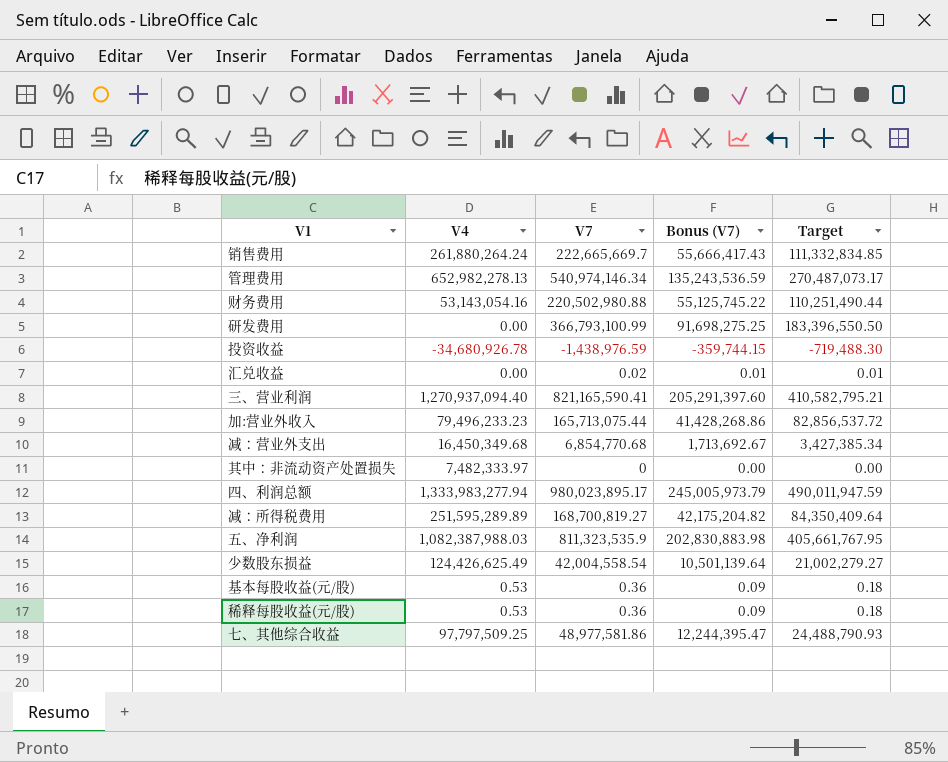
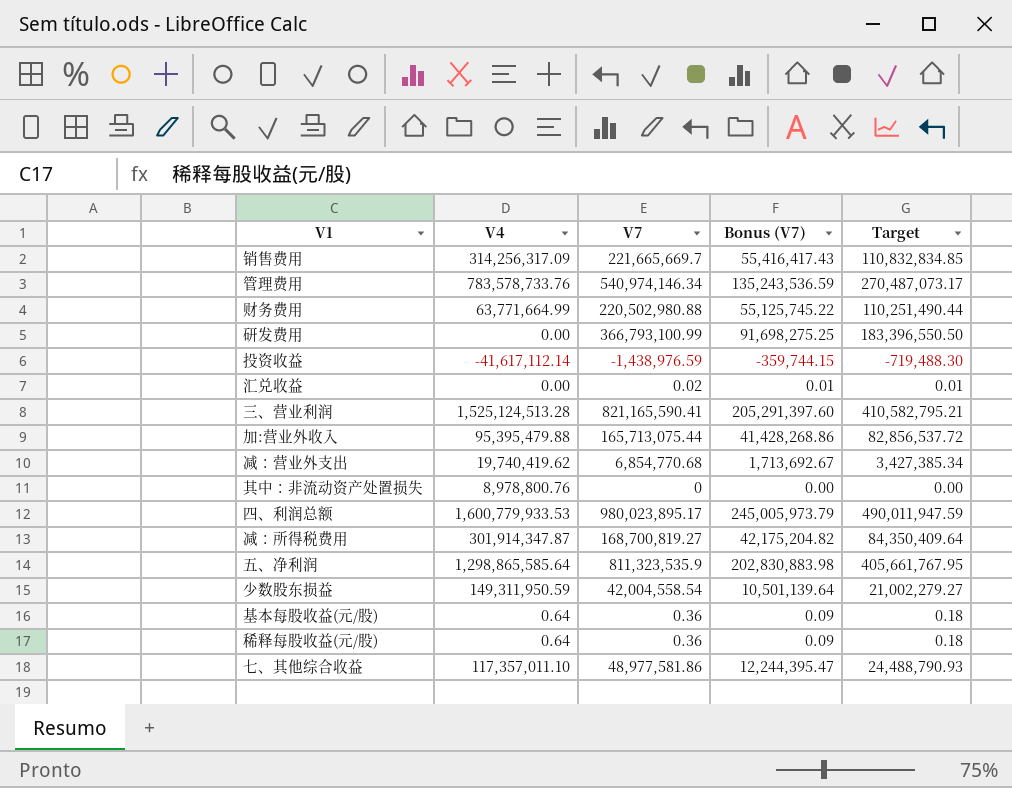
销售费用 | V4: 261,880,264.24 -> 314,256,317.09
销售费用 | V7: 222,665,669.7 -> 221,665,669.7
销售费用 | Bonus (V7): 55,666,417.43 -> 55,416,417.43
销售费用 | Target: 111,332,834.85 -> 110,832,834.85
管理费用 | V4: 652,982,278.13 -> 783,578,733.76
财务费用 | V4: 53,143,054.16 -> 63,771,664.99
投资收益 | V4: -34,680,926.78 -> -41,617,112.14
三、营业利润 | V4: 1,270,937,094.40 -> 1,525,124,513.28
加:营业外收入 | V4: 79,496,233.23 -> 95,395,479.88
减：营业外支出 | V4: 16,450,349.68 -> 19,740,419.62
其中：非流动资产处置损失 | V4: 7,482,333.97 -> 8,978,800.76
四、利润总额 | V4: 1,333,983,277.94 -> 1,600,779,933.53
减：所得税费用 | V4: 251,595,289.89 -> 301,914,347.87
五、净利润 | V4: 1,082,387,988.03 -> 1,298,865,585.64
少数股东损益 | V4: 124,426,625.49 -> 149,311,950.59
基本每股收益(元/股) | V4: 0.53 -> 0.64
稀释每股收益(元/股) | V4: 0.53 -> 0.64
七、其他综合收益 | V4: 97,797,509.25 -> 117,357,011.10

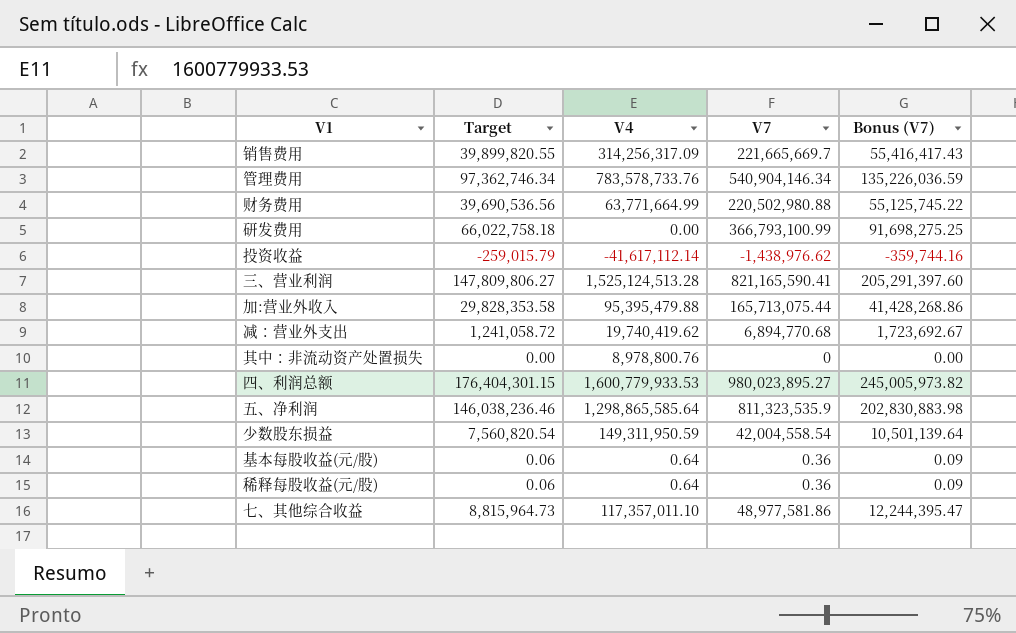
column Target | formula: [V7] * 0.5 -> [V7] * 0.18
column Target | position: 5 -> 2
row 汇兑收益: 0.00 | 0.02 | 0.01 | 0.01 -> none
row 减：所得税费用: 301,914,347.87 | 168,700,819.27 | 42,175,204.82 | 84,350,409.64 -> none
管理费用 | V7: 540,974,146.34 -> 540,904,146.34
管理费用 | Bonus (V7): 135,243,536.59 -> 135,226,036.59
投资收益 | V7: -1,438,976.59 -> -1,438,976.62
投资收益 | Bonus (V7): -359,744.15 -> -359,744.16
减：营业外支出 | V7: 6,854,770.68 -> 6,894,770.68
减：营业外支出 | Bonus (V7): 1,713,692.67 -> 1,723,692.67
四、利润总额 | V7: 980,023,895.17 -> 980,023,895.27
四、利润总额 | Bonus (V7): 245,005,973.79 -> 245,005,973.82

